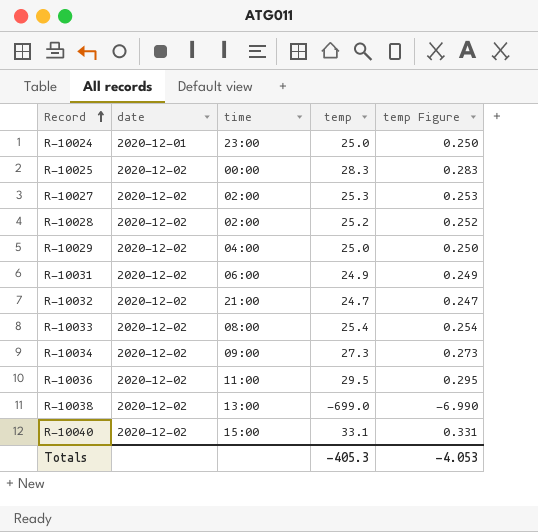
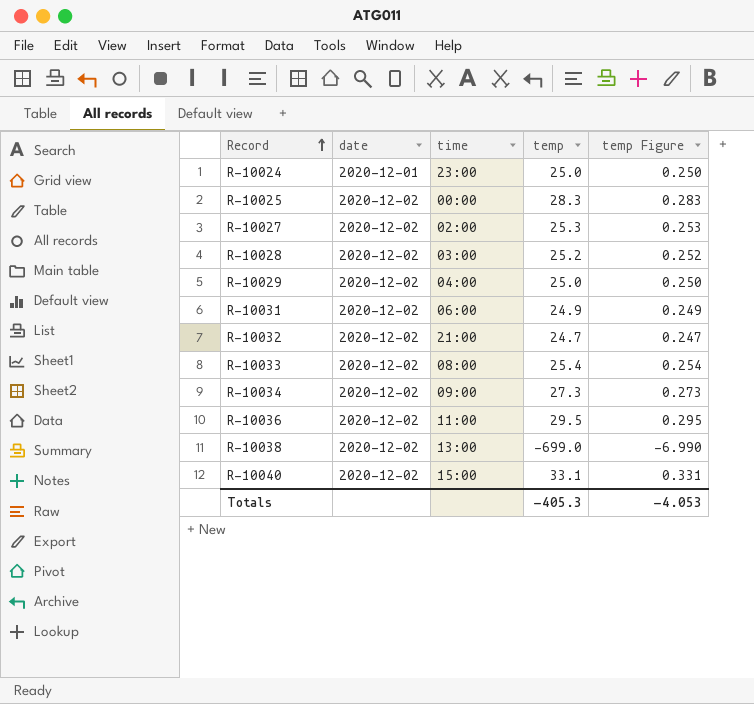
R-10028 | time: 02:00 -> 03:00

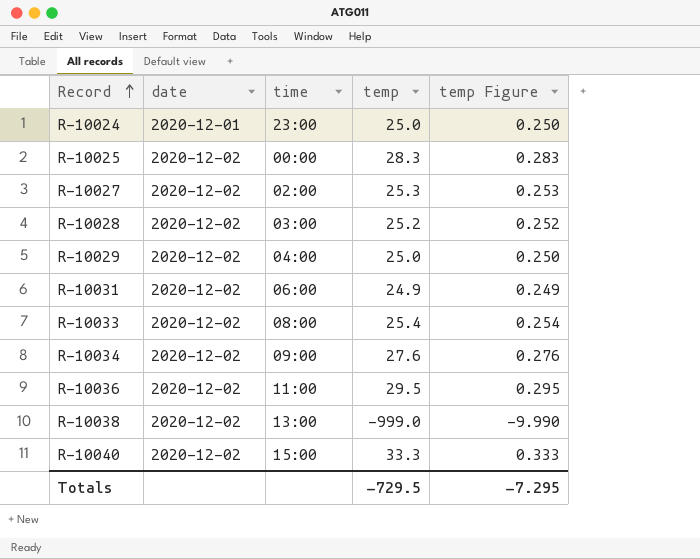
row R-10032: 2020-12-02 | 21:00 | 24.7 | 0.247 -> none
R-10034 | temp: 27.3 -> 27.6
R-10034 | temp Figure: 0.273 -> 0.276
R-10038 | temp: -699.0 -> -999.0
R-10038 | temp Figure: -6.990 -> -9.990
R-10040 | temp: 33.1 -> 33.3
R-10040 | temp Figure: 0.331 -> 0.333
Totals | temp: -405.3 -> -729.5
Totals | temp Figure: -4.053 -> -7.295

